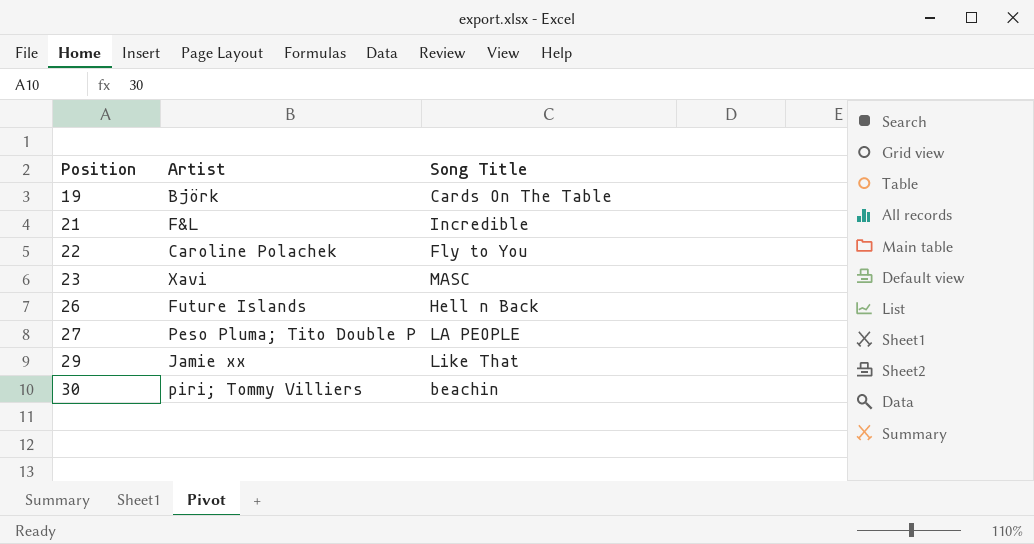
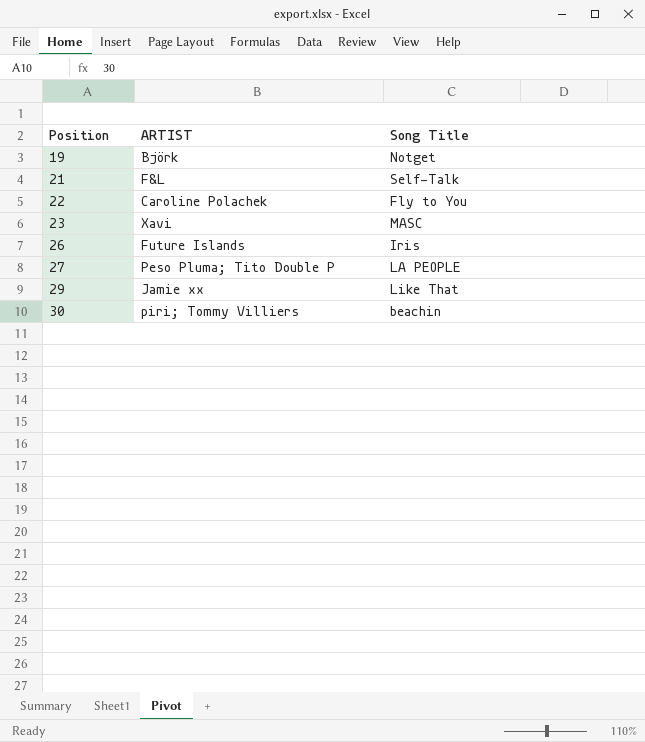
column name: Artist -> ARTIST
19 | Song Title: Cards On The Table -> Notget
21 | Song Title: Incredible -> Self-Talk
26 | Song Title: Hell n Back -> Iris

